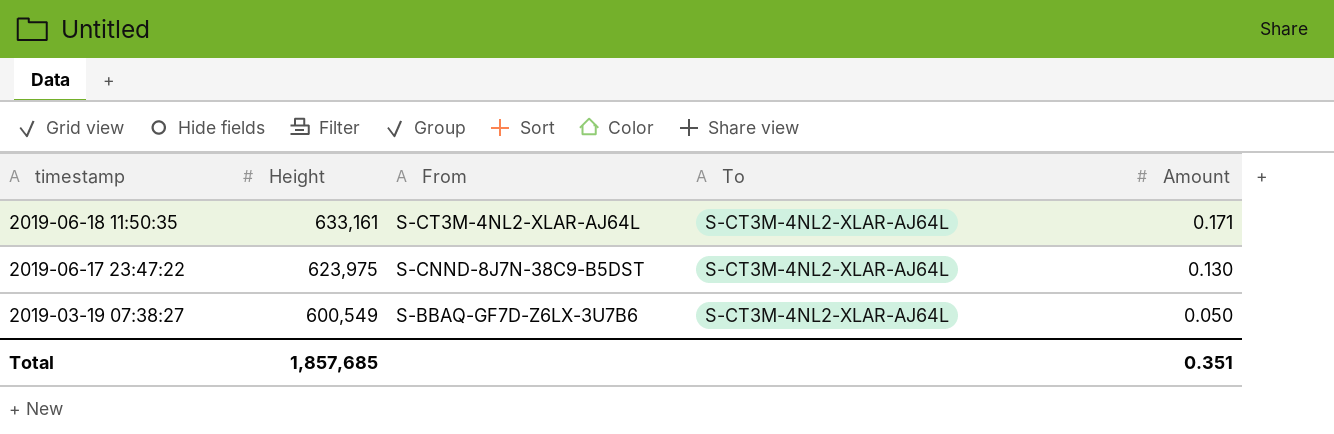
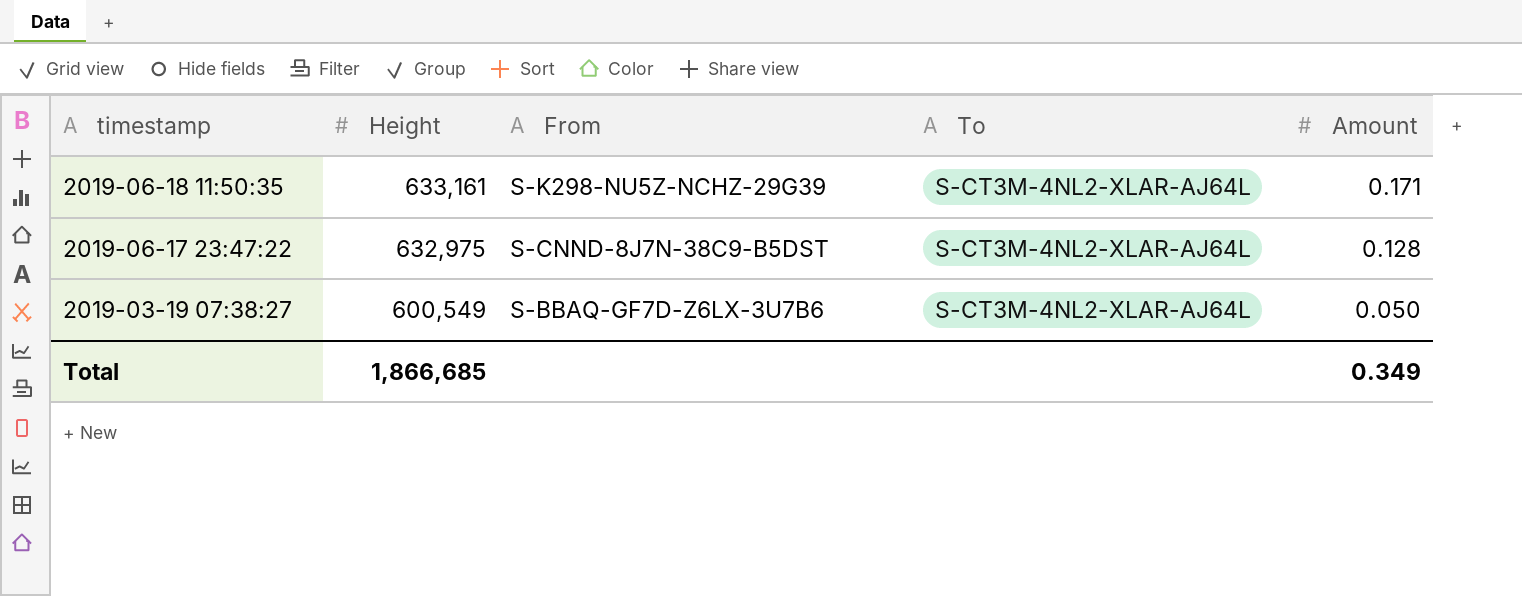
2019-06-18 11:50:35 | From: S-CT3M-4NL2-XLAR-AJ64L -> S-K298-NU5Z-NCHZ-29G39
2019-06-17 23:47:22 | Height: 623,975 -> 632,975
2019-06-17 23:47:22 | Amount: 0.130 -> 0.128
Total | Height: 1,857,685 -> 1,866,685
Total | Amount: 0.351 -> 0.349

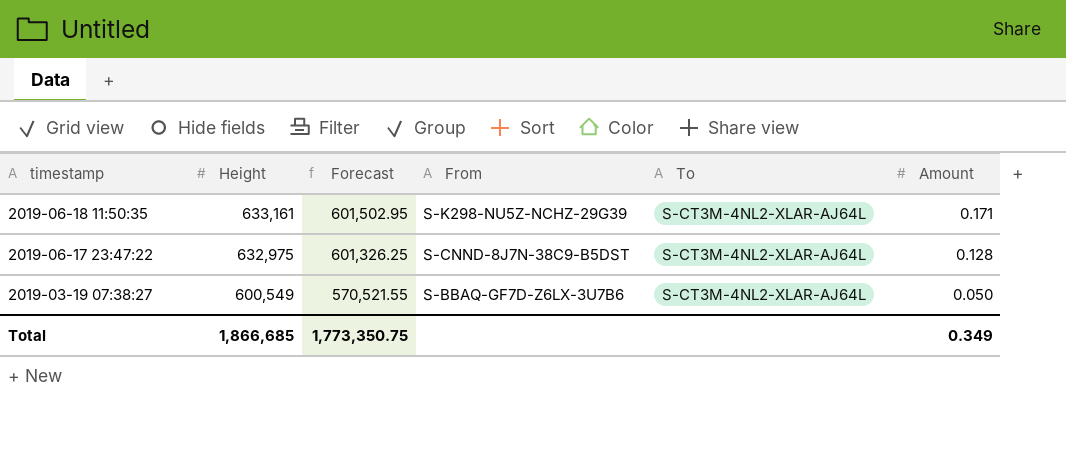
column Forecast | formula: none -> [Height] * 0.95

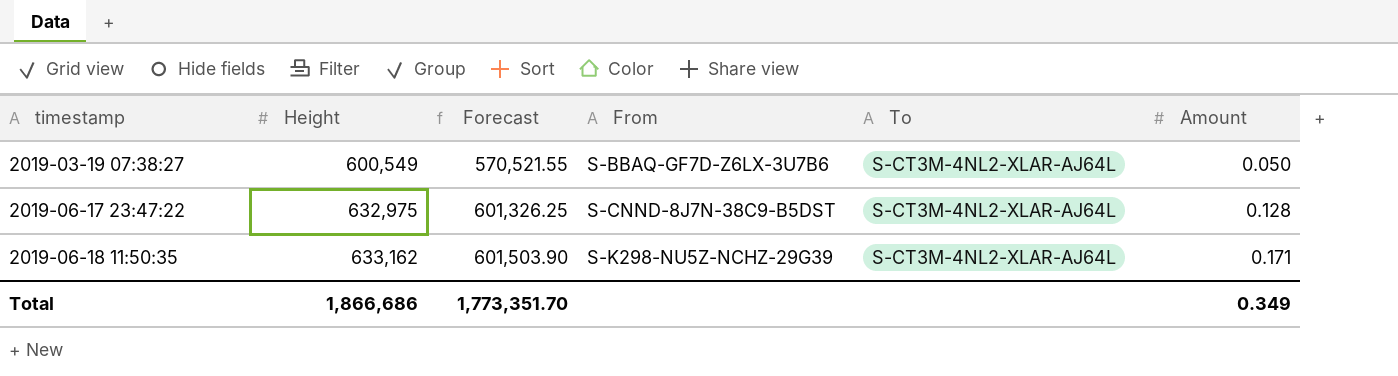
row order: timestamp descending -> timestamp ascending
2019-06-18 11:50:35 | Height: 633,161 -> 633,162
2019-06-18 11:50:35 | Forecast: 601,502.95 -> 601,503.90
Total | Height: 1,866,685 -> 1,866,686
Total | Forecast: 1,773,350.75 -> 1,773,351.70

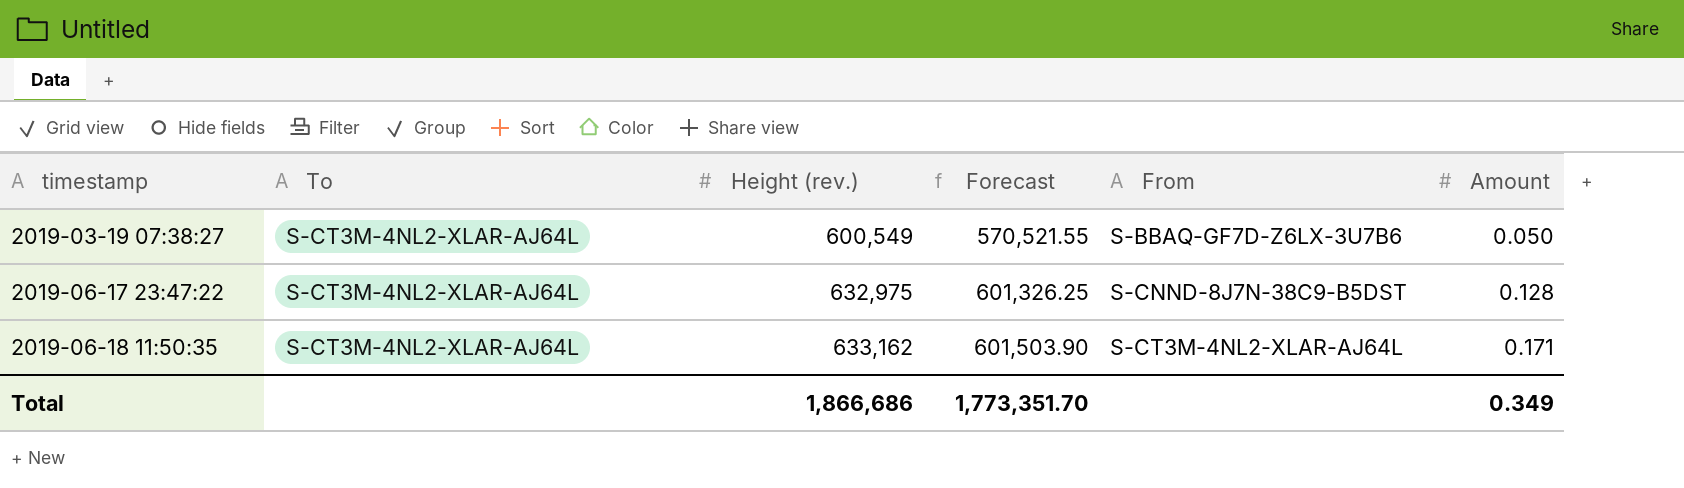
column To | position: 5 -> 2
column name: Height -> Height (rev.)
2019-06-18 11:50:35 | From: S-K298-NU5Z-NCHZ-29G39 -> S-CT3M-4NL2-XLAR-AJ64L

